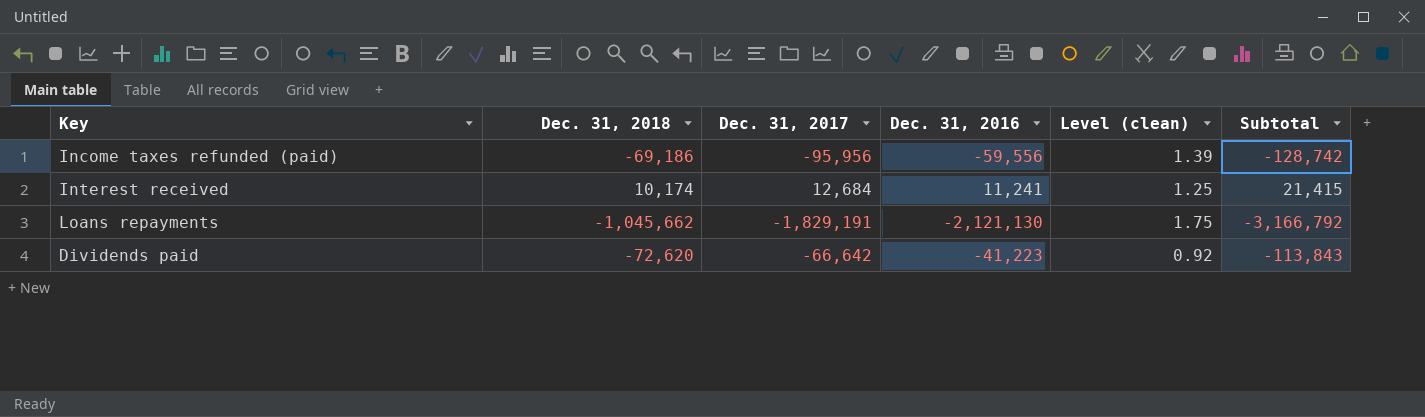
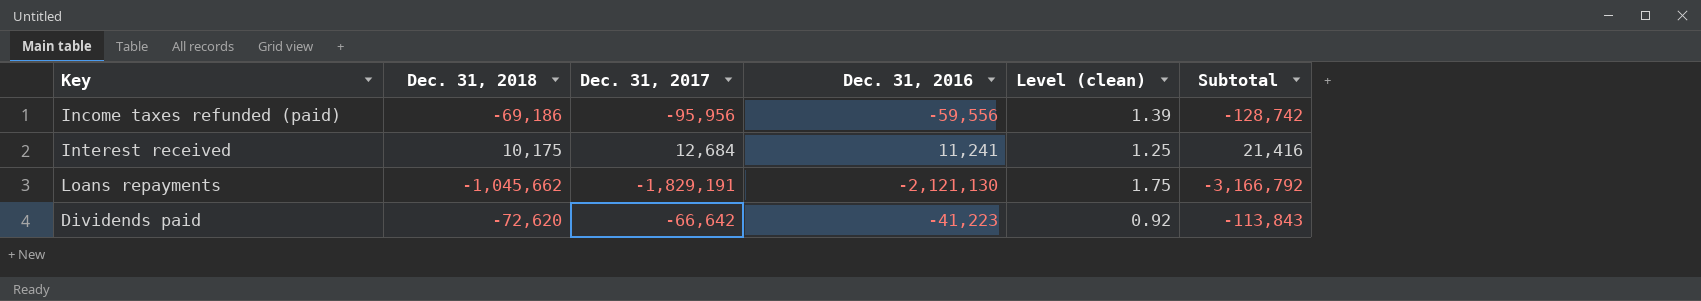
Interest received | Dec. 31, 2018: 10,174 -> 10,175
Interest received | Subtotal: 21,415 -> 21,416

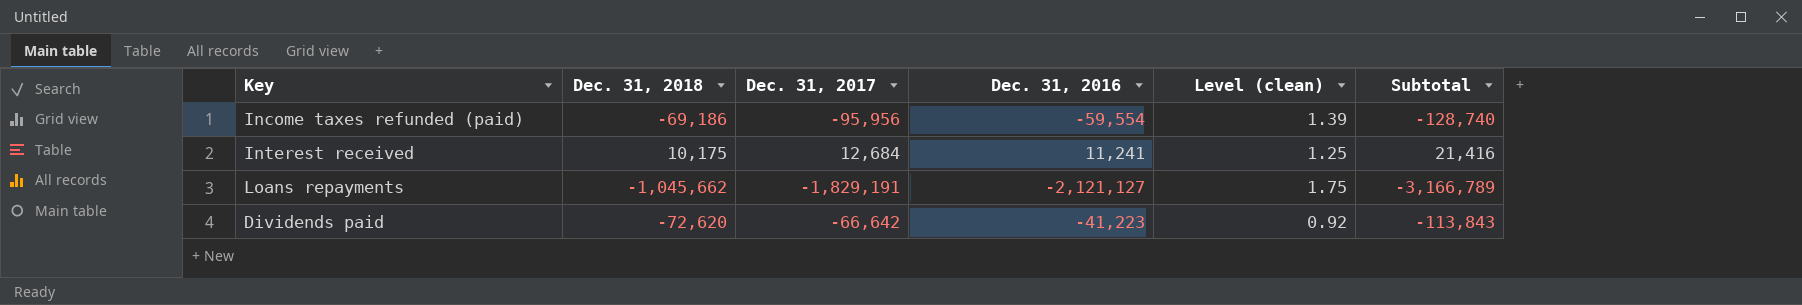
Income taxes refunded (paid) | Dec. 31, 2016: -59,556 -> -59,554
Income taxes refunded (paid) | Subtotal: -128,742 -> -128,740
Loans repayments | Dec. 31, 2016: -2,121,130 -> -2,121,127
Loans repayments | Subtotal: -3,166,792 -> -3,166,789

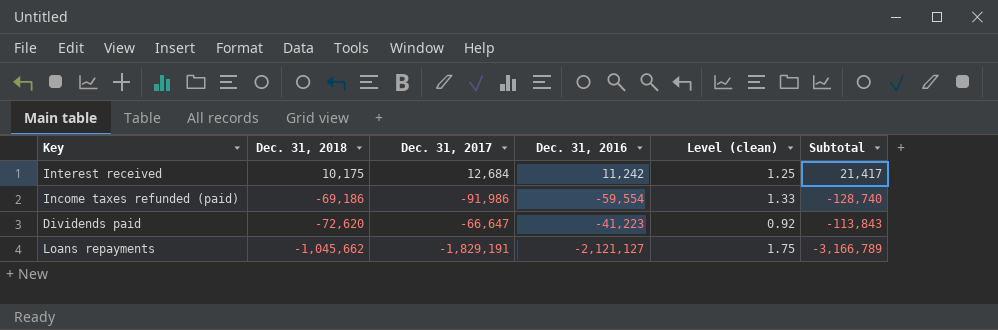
row order: none -> Dec. 31, 2018 descending
Interest received | Dec. 31, 2016: 11,241 -> 11,242
Interest received | Subtotal: 21,416 -> 21,417
Income taxes refunded (paid) | Dec. 31, 2017: -95,956 -> -91,986
Income taxes refunded (paid) | Level (clean): 1.39 -> 1.33
Dividends paid | Dec. 31, 2017: -66,642 -> -66,647

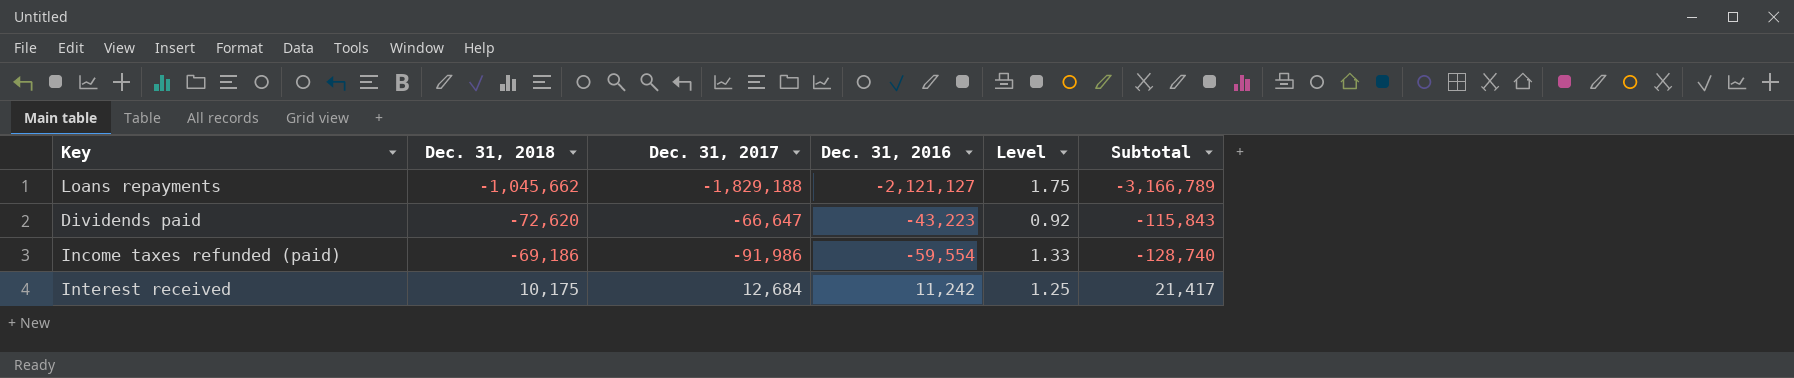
row order: Dec. 31, 2018 descending -> Dec. 31, 2018 ascending
column name: Level (clean) -> Level
Loans repayments | Dec. 31, 2017: -1,829,191 -> -1,829,188
Dividends paid | Dec. 31, 2016: -41,223 -> -43,223
Dividends paid | Subtotal: -113,843 -> -115,843

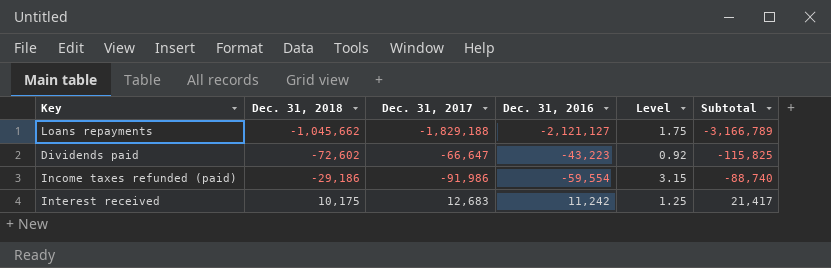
Dividends paid | Dec. 31, 2018: -72,620 -> -72,602
Dividends paid | Subtotal: -115,843 -> -115,825
Income taxes refunded (paid) | Dec. 31, 2018: -69,186 -> -29,186
Income taxes refunded (paid) | Level: 1.33 -> 3.15
Income taxes refunded (paid) | Subtotal: -128,740 -> -88,740
Interest received | Dec. 31, 2017: 12,684 -> 12,683

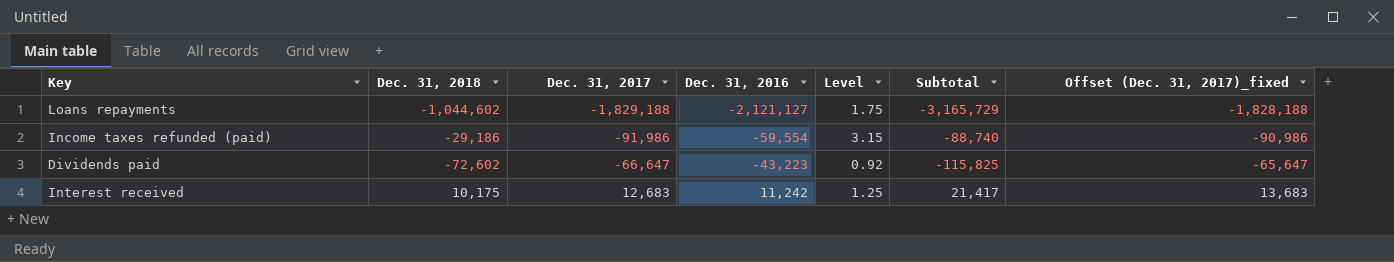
row order: Dec. 31, 2018 ascending -> Dec. 31, 2017 ascending
column Offset (Dec. 31, 2017)_fixed | formula: none -> [Dec. 31, 2017] + 1000
Loans repayments | Dec. 31, 2018: -1,045,662 -> -1,044,602
Loans repayments | Subtotal: -3,166,789 -> -3,165,729

